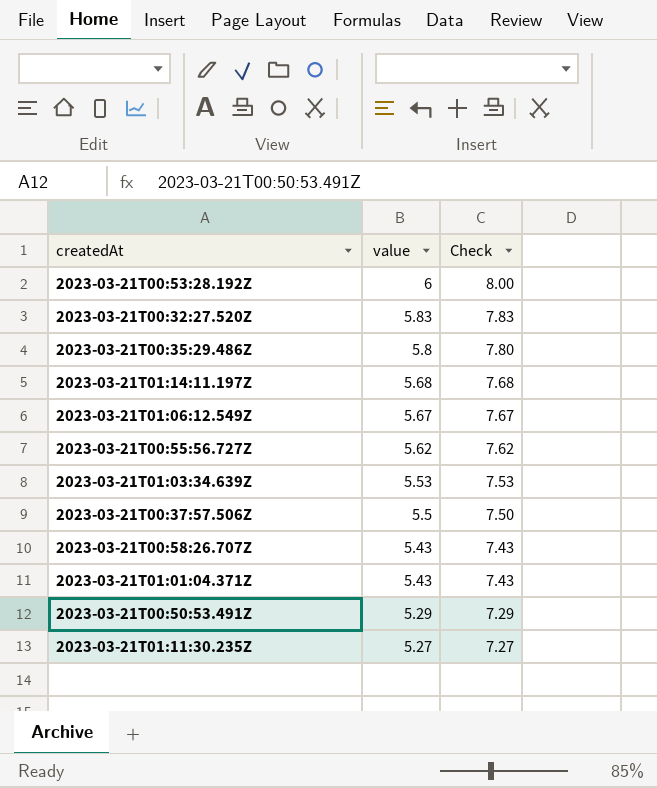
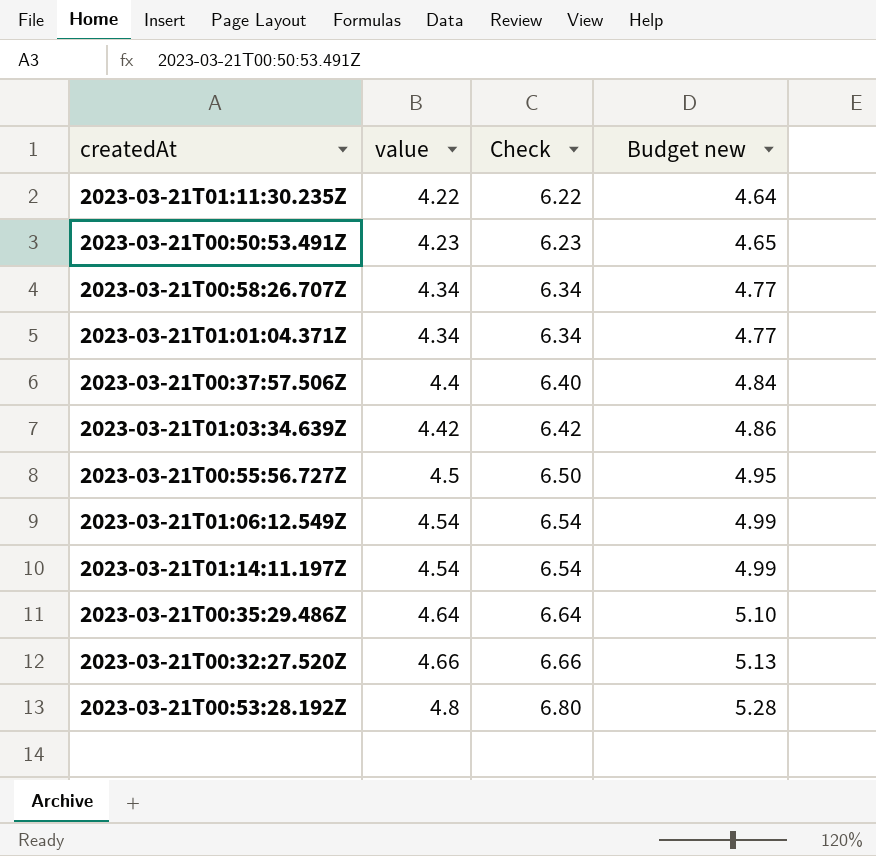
row order: value descending -> value ascending
column Budget new | formula: none -> [value] * 1.1
2023-03-21T01:11:30.235Z | value: 5.27 -> 4.22
2023-03-21T01:11:30.235Z | Check: 7.27 -> 6.22
2023-03-21T00:50:53.491Z | value: 5.29 -> 4.23
2023-03-21T00:50:53.491Z | Check: 7.29 -> 6.23
2023-03-21T00:58:26.707Z | value: 5.43 -> 4.34
2023-03-21T00:58:26.707Z | Check: 7.43 -> 6.34
2023-03-21T01:01:04.371Z | value: 5.43 -> 4.34
2023-03-21T01:01:04.371Z | Check: 7.43 -> 6.34
2023-03-21T00:37:57.506Z | value: 5.5 -> 4.4
2023-03-21T00:37:57.506Z | Check: 7.50 -> 6.40
2023-03-21T01:03:34.639Z | value: 5.53 -> 4.42
2023-03-21T01:03:34.639Z | Check: 7.53 -> 6.42
2023-03-21T00:55:56.727Z | value: 5.62 -> 4.5
2023-03-21T00:55:56.727Z | Check: 7.62 -> 6.50
2023-03-21T01:06:12.549Z | value: 5.67 -> 4.54
2023-03-21T01:06:12.549Z | Check: 7.67 -> 6.54
2023-03-21T01:14:11.197Z | value: 5.68 -> 4.54
2023-03-21T01:14:11.197Z | Check: 7.68 -> 6.54
2023-03-21T00:35:29.486Z | value: 5.8 -> 4.64
2023-03-21T00:35:29.486Z | Check: 7.80 -> 6.64
2023-03-21T00:32:27.520Z | value: 5.83 -> 4.66
2023-03-21T00:32:27.520Z | Check: 7.83 -> 6.66
2023-03-21T00:53:28.192Z | value: 6 -> 4.8
2023-03-21T00:53:28.192Z | Check: 8.00 -> 6.80

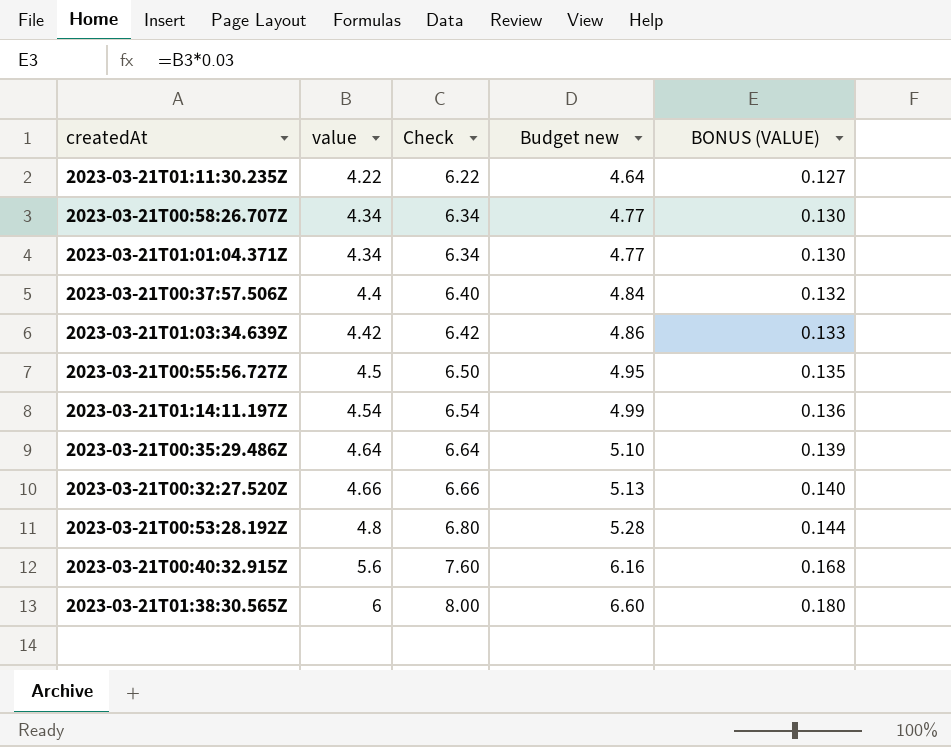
column BONUS (VALUE) | formula: none -> [value] * 0.03
row 2023-03-21T00:50:53.491Z: 4.23 | 6.23 | 4.65 -> none
row 2023-03-21T01:06:12.549Z: 4.54 | 6.54 | 4.99 -> none
row 2023-03-21T00:40:32.915Z: none -> 5.6 | 7.60 | 6.16 | 0.168
row 2023-03-21T01:38:30.565Z: none -> 6 | 8.00 | 6.60 | 0.180

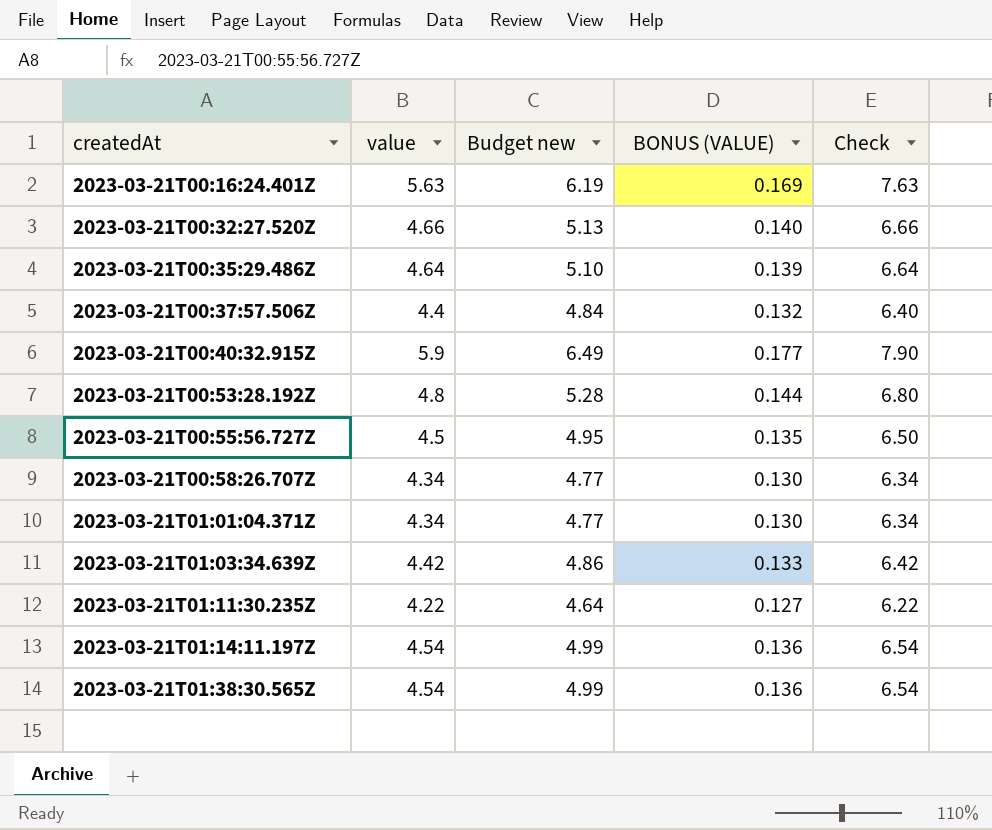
row order: value ascending -> createdAt ascending
column Check | position: 3 -> 5
row 2023-03-21T00:16:24.401Z: none -> 5.63 | 6.19 | 0.169 | 7.63
2023-03-21T00:40:32.915Z | value: 5.6 -> 5.9
2023-03-21T00:40:32.915Z | Budget new: 6.16 -> 6.49
2023-03-21T00:40:32.915Z | BONUS (VALUE): 0.168 -> 0.177
2023-03-21T00:40:32.915Z | Check: 7.60 -> 7.90
2023-03-21T01:38:30.565Z | value: 6 -> 4.54
2023-03-21T01:38:30.565Z | Budget new: 6.60 -> 4.99
2023-03-21T01:38:30.565Z | BONUS (VALUE): 0.180 -> 0.136
2023-03-21T01:38:30.565Z | Check: 8.00 -> 6.54

